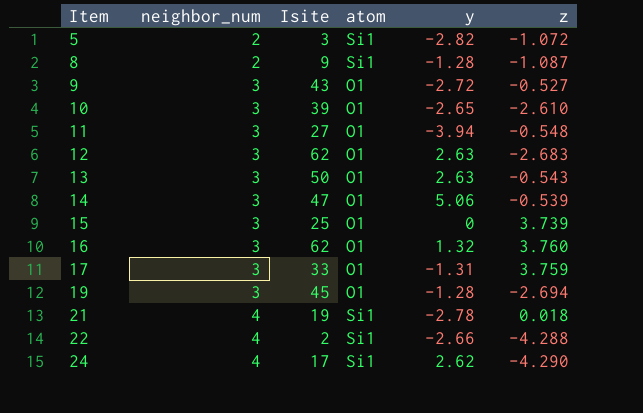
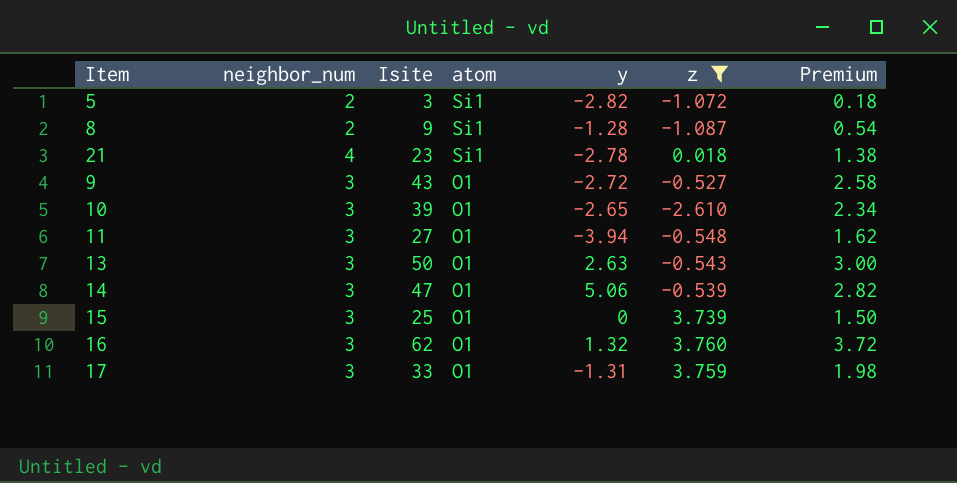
filter: none -> z >= -2.610
row order: Item ascending -> atom descending
column Premium | formula: none -> [Isite] * 0.06
21 | Isite: 19 -> 23

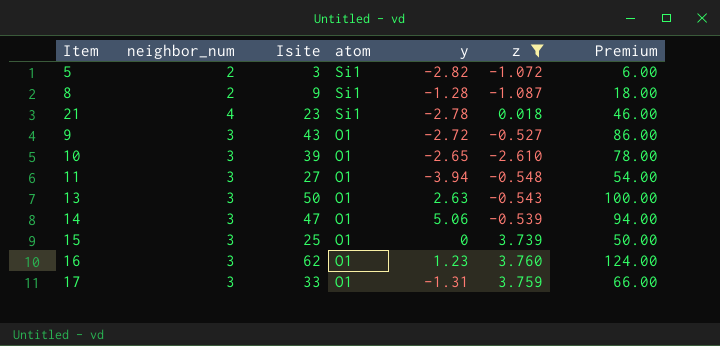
column Premium | formula: [Isite] * 0.06 -> [Isite] * 2
16 | y: 1.32 -> 1.23

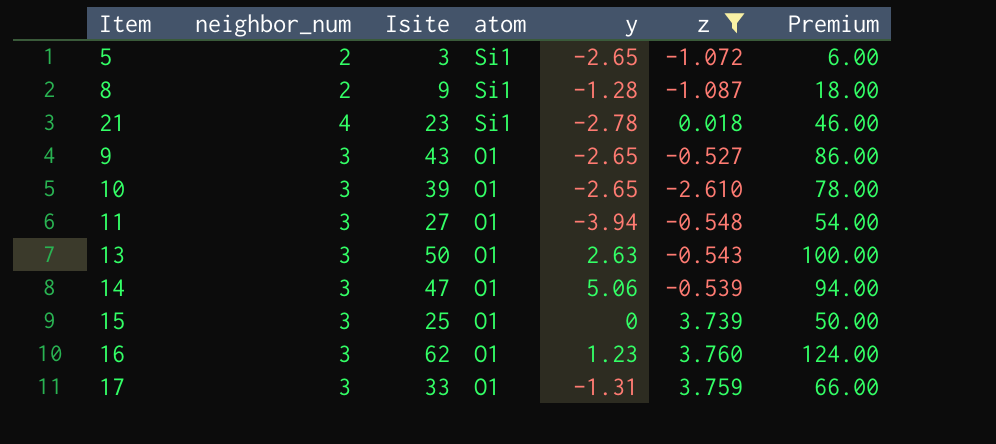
5 | y: -2.82 -> -2.65
9 | y: -2.72 -> -2.65

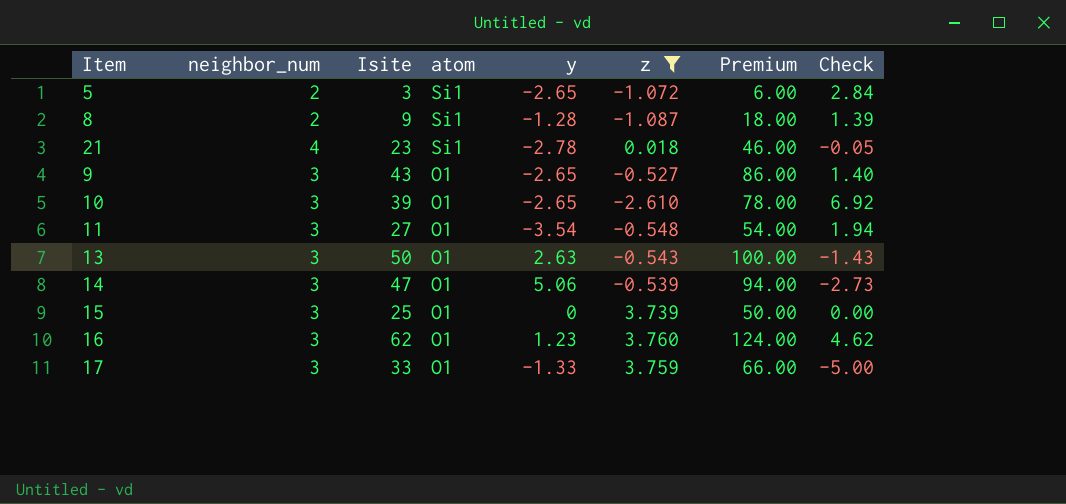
column Check | formula: none -> [y] * [z]
11 | y: -3.94 -> -3.54
17 | y: -1.31 -> -1.33

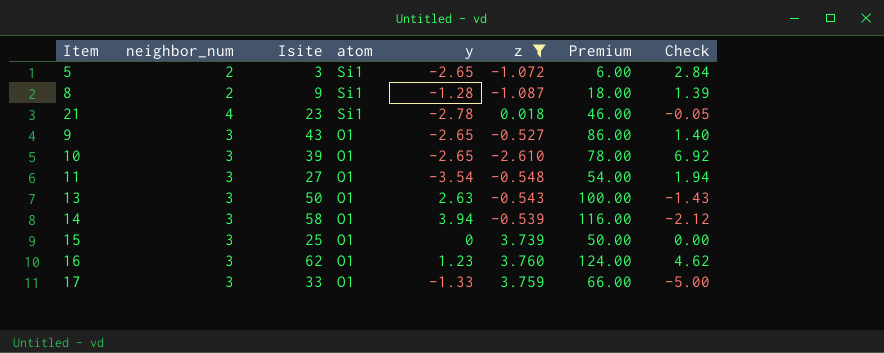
14 | Isite: 47 -> 58
14 | y: 5.06 -> 3.94
14 | Premium: 94.00 -> 116.00
14 | Check: -2.73 -> -2.12

